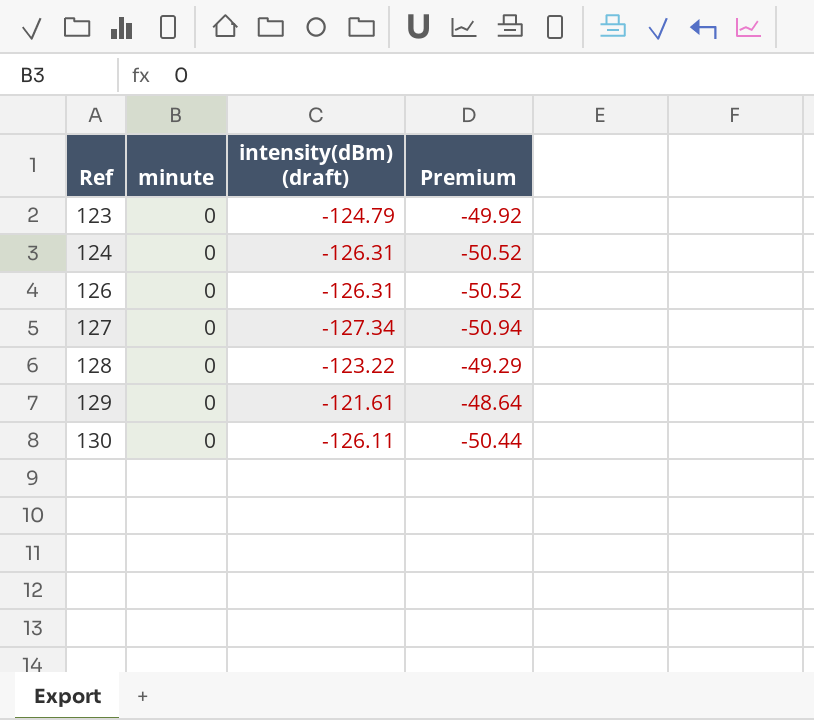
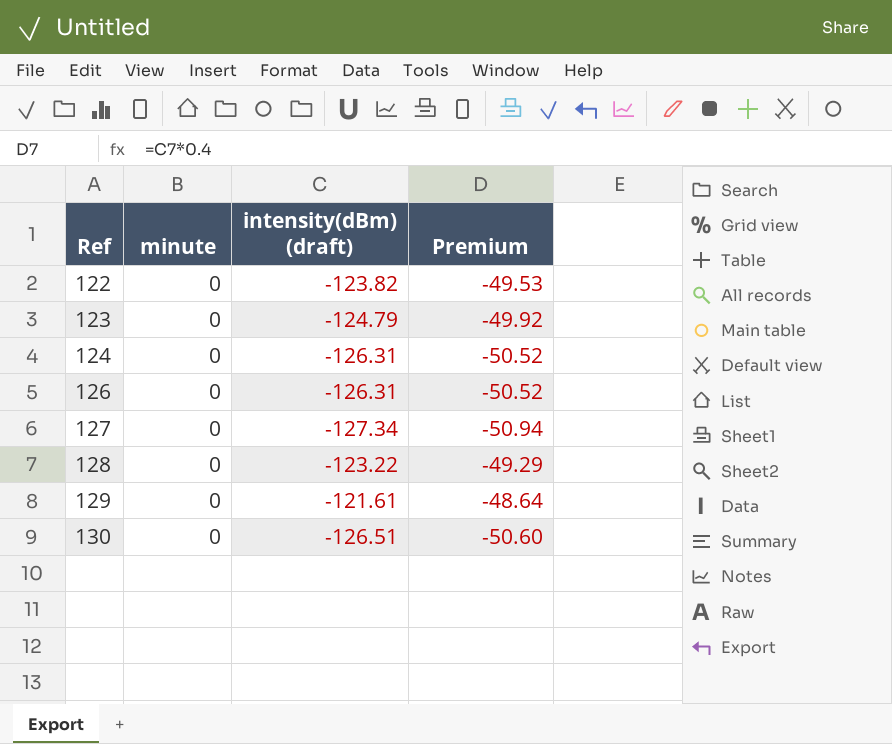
row 122: none -> 0 | -123.82 | -49.53
130 | intensity(dBm) (draft): -126.11 -> -126.51
130 | Premium: -50.44 -> -50.60

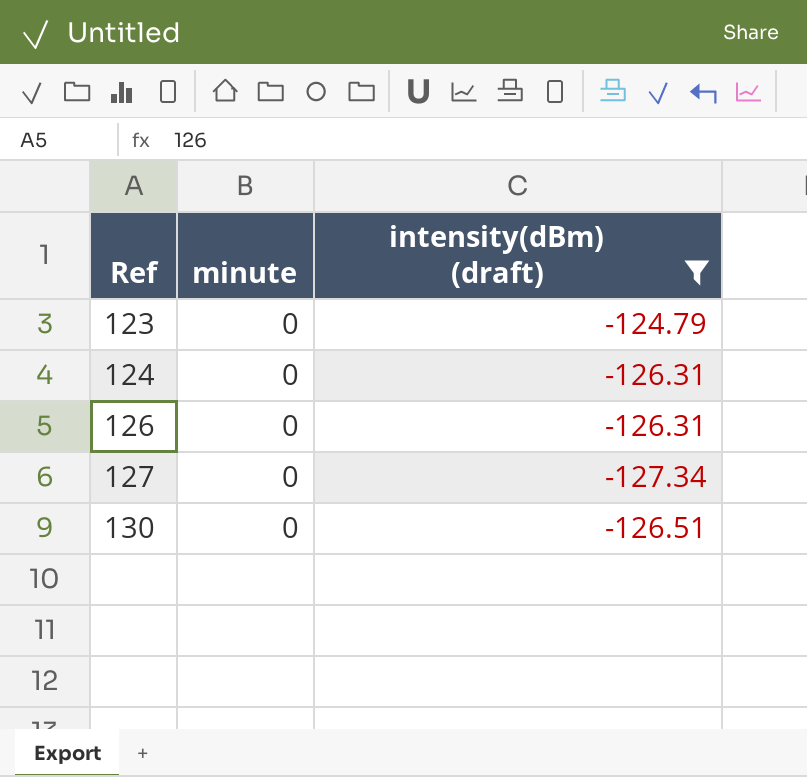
filter: none -> intensity(dBm) (draft) <= -124.79
column Premium | formula: [intensity(dBm) (draft)] * 0.4 -> none

